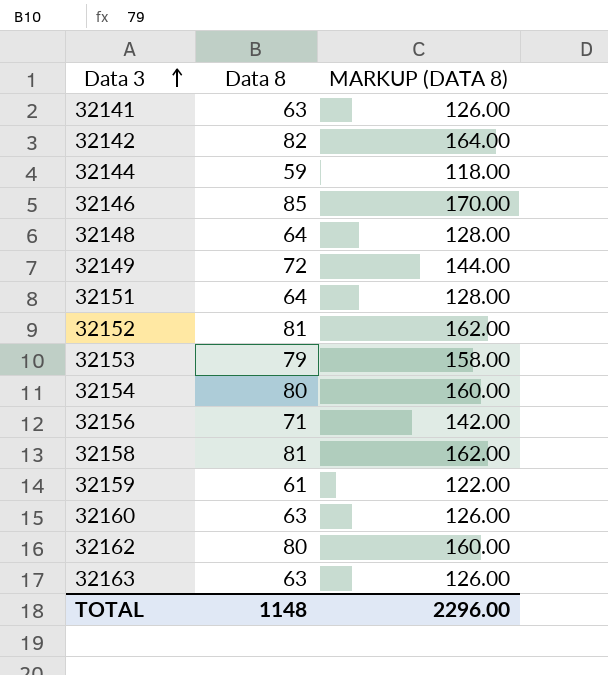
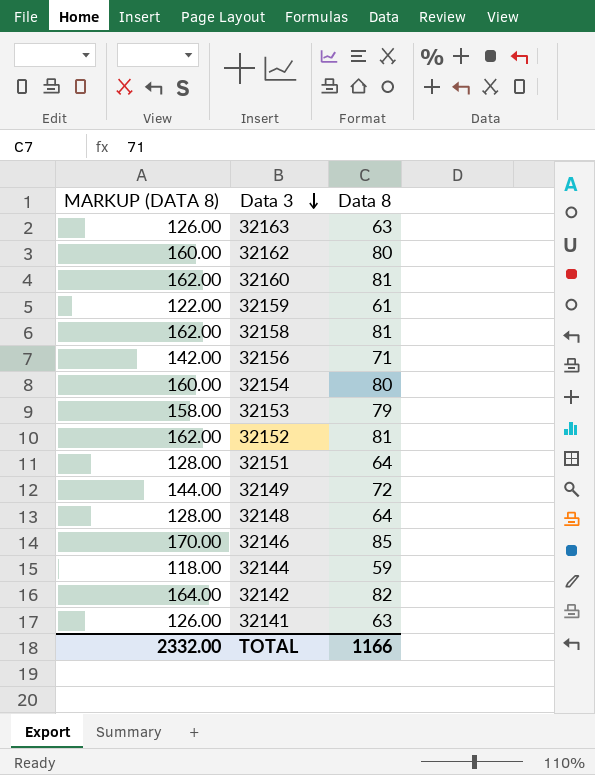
row order: Data 3 ascending -> Data 3 descending
column MARKUP (DATA 8) | position: 3 -> 1
32160 | MARKUP (DATA 8): 126.00 -> 162.00
32160 | Data 8: 63 -> 81
TOTAL | MARKUP (DATA 8): 2296.00 -> 2332.00
TOTAL | Data 8: 1148 -> 1166

